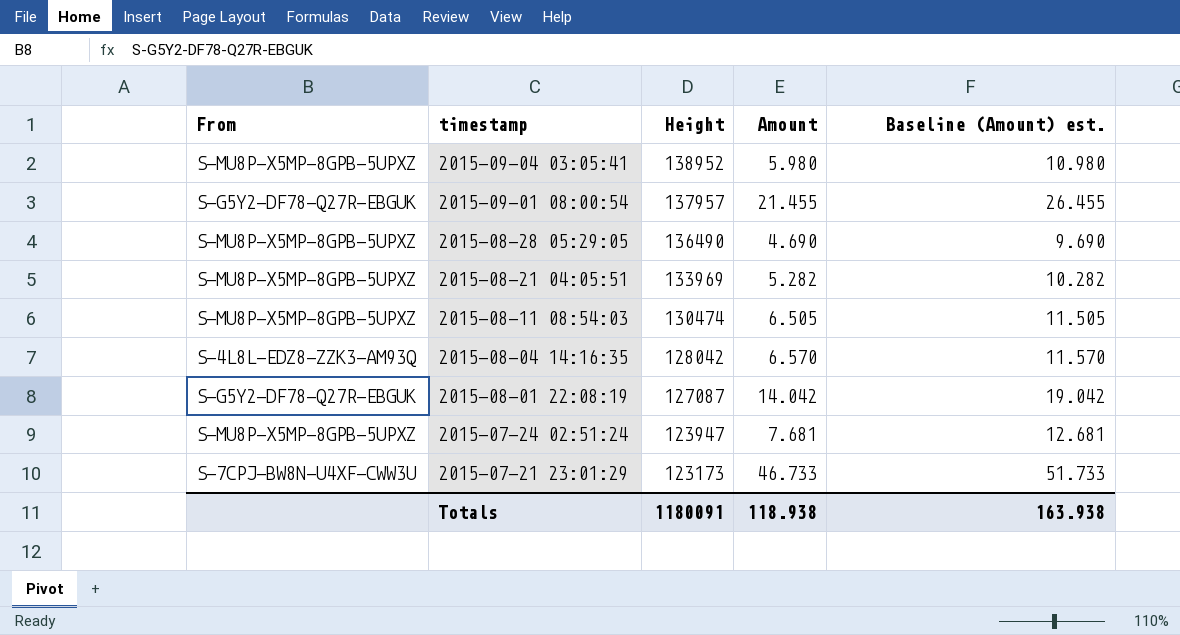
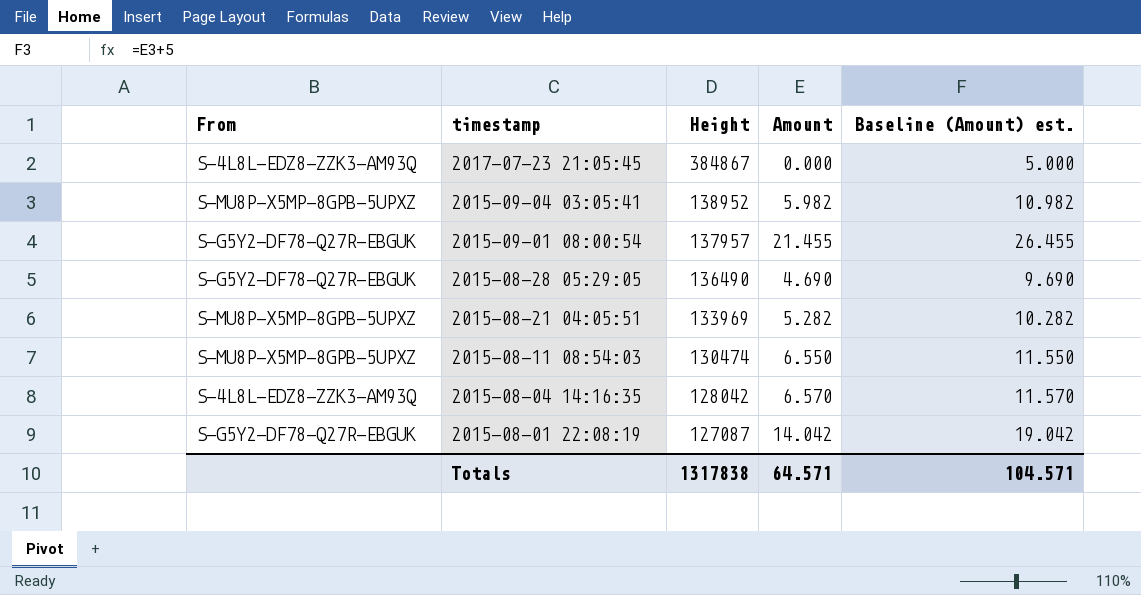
row 2015-07-24 02:51:24: S-MU8P-X5MP-8GPB-5UPXZ | 123947 | 7.681 | 12.681 -> none
row 2015-07-21 23:01:29: S-7CPJ-BW8N-U4XF-CWW3U | 123173 | 46.733 | 51.733 -> none
row 2017-07-23 21:05:45: none -> S-4L8L-EDZ8-ZZK3-AM93Q | 384867 | 0.000 | 5.000
2015-09-04 03:05:41 | Amount: 5.980 -> 5.982
2015-09-04 03:05:41 | Baseline (Amount) est.: 10.980 -> 10.982
2015-08-28 05:29:05 | From: S-MU8P-X5MP-8GPB-5UPXZ -> S-G5Y2-DF78-Q27R-EBGUK
2015-08-11 08:54:03 | Amount: 6.505 -> 6.550
2015-08-11 08:54:03 | Baseline (Amount) est.: 11.505 -> 11.550
Totals | Height: 1180091 -> 1317838
Totals | Amount: 118.938 -> 64.571
Totals | Baseline (Amount) est.: 163.938 -> 104.571

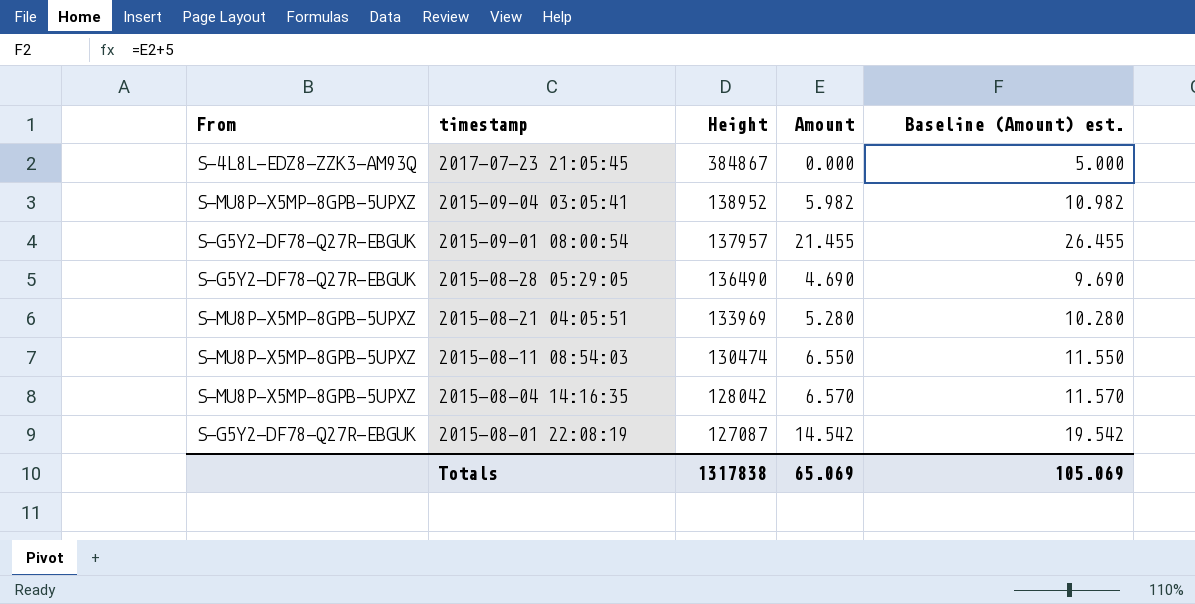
2015-08-21 04:05:51 | Amount: 5.282 -> 5.280
2015-08-21 04:05:51 | Baseline (Amount) est.: 10.282 -> 10.280
2015-08-04 14:16:35 | From: S-4L8L-EDZ8-ZZK3-AM93Q -> S-MU8P-X5MP-8GPB-5UPXZ
2015-08-01 22:08:19 | Amount: 14.042 -> 14.542
2015-08-01 22:08:19 | Baseline (Amount) est.: 19.042 -> 19.542
Totals | Amount: 64.571 -> 65.069
Totals | Baseline (Amount) est.: 104.571 -> 105.069

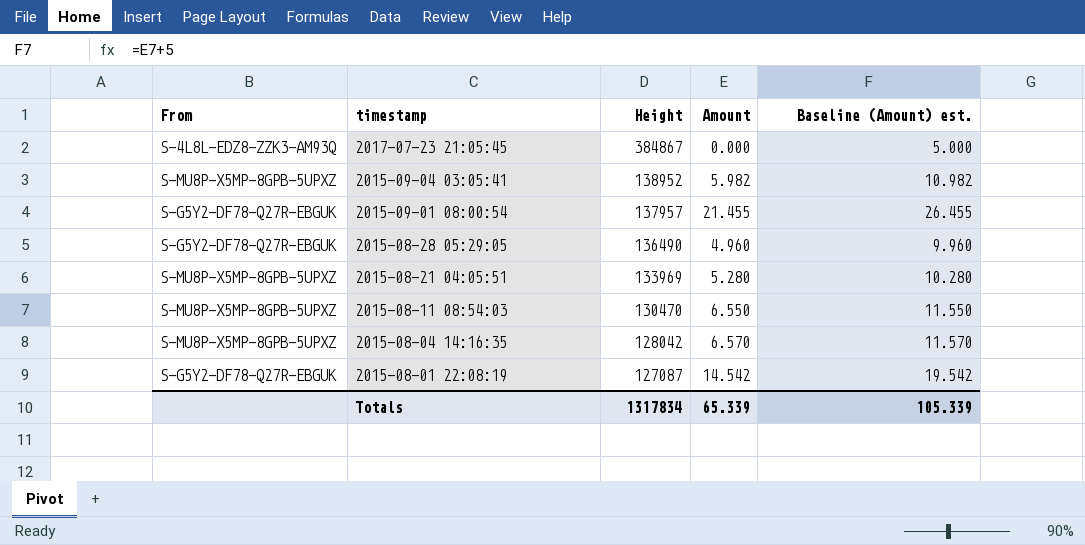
2015-08-28 05:29:05 | Amount: 4.690 -> 4.960
2015-08-28 05:29:05 | Baseline (Amount) est.: 9.690 -> 9.960
2015-08-11 08:54:03 | Height: 130474 -> 130470
Totals | Height: 1317838 -> 1317834
Totals | Amount: 65.069 -> 65.339
Totals | Baseline (Amount) est.: 105.069 -> 105.339

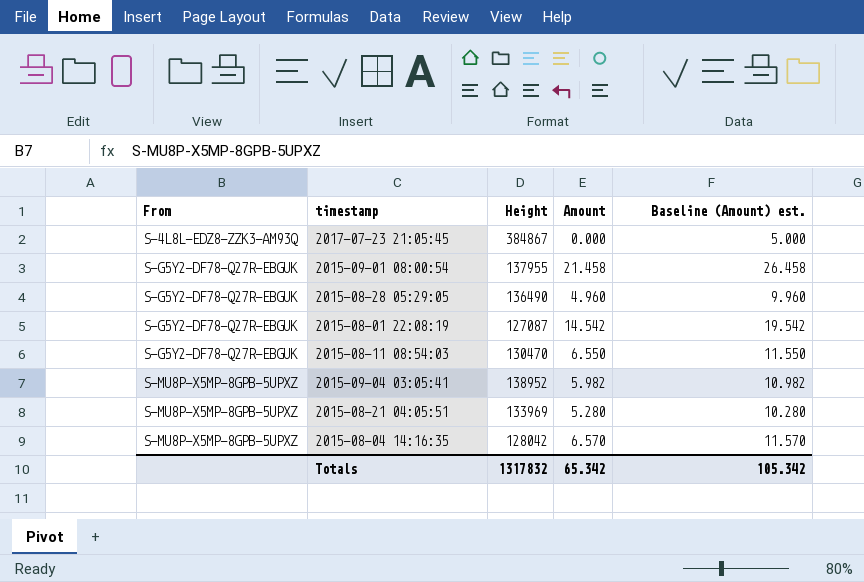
row order: timestamp descending -> From ascending
2015-09-01 08:00:54 | Height: 137957 -> 137955
2015-09-01 08:00:54 | Amount: 21.455 -> 21.458
2015-09-01 08:00:54 | Baseline (Amount) est.: 26.455 -> 26.458
2015-08-11 08:54:03 | From: S-MU8P-X5MP-8GPB-5UPXZ -> S-G5Y2-DF78-Q27R-EBGUK
Totals | Height: 1317834 -> 1317832
Totals | Amount: 65.339 -> 65.342
Totals | Baseline (Amount) est.: 105.339 -> 105.342

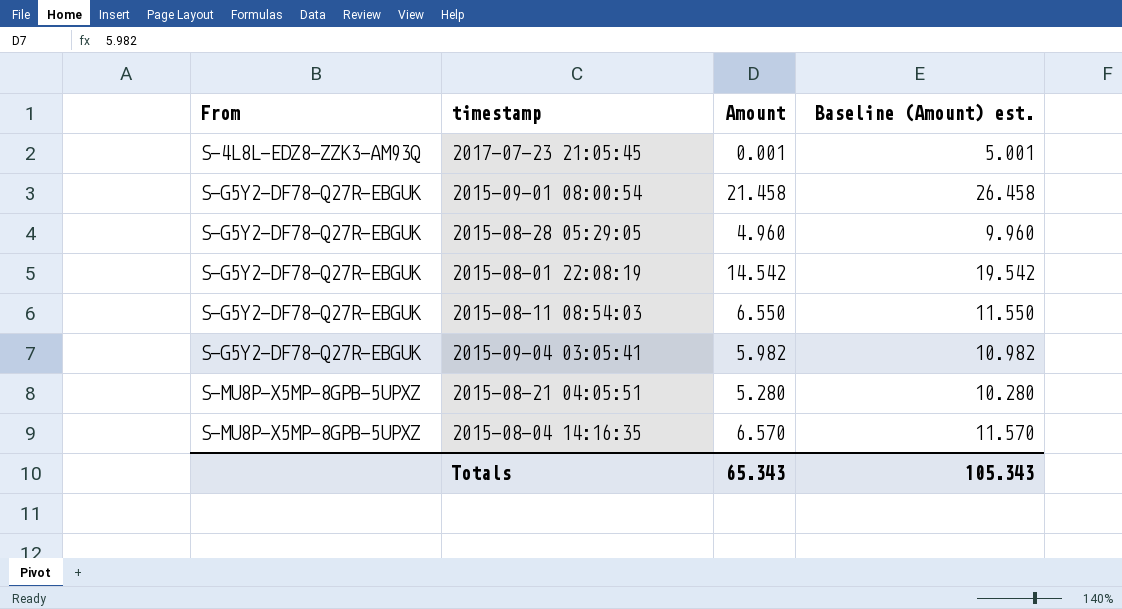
column Height | position: 3 -> none
2017-07-23 21:05:45 | Amount: 0.000 -> 0.001
2017-07-23 21:05:45 | Baseline (Amount) est.: 5.000 -> 5.001
2015-09-04 03:05:41 | From: S-MU8P-X5MP-8GPB-5UPXZ -> S-G5Y2-DF78-Q27R-EBGUK
Totals | Amount: 65.342 -> 65.343
Totals | Baseline (Amount) est.: 105.342 -> 105.343

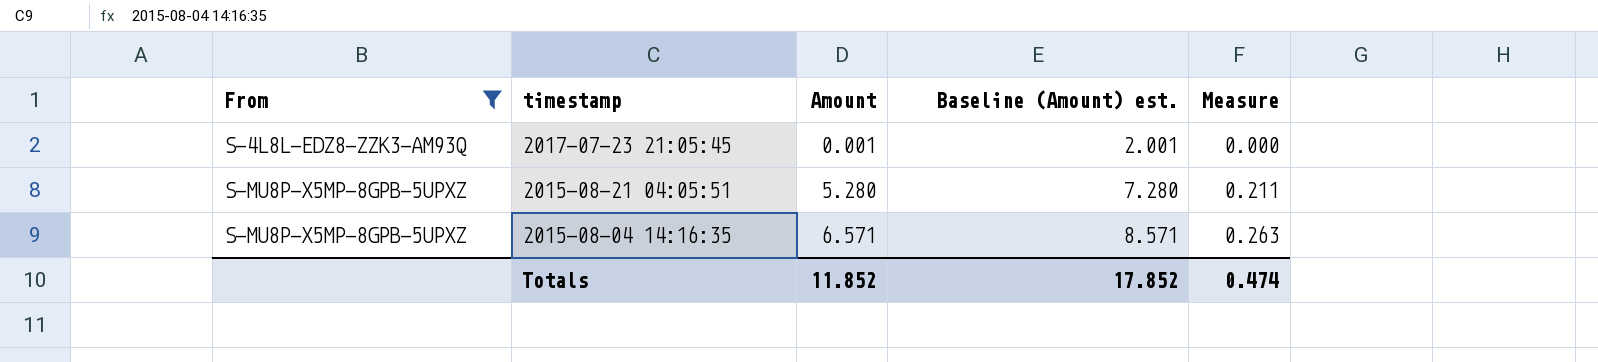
filter: none -> From != S-G5Y2-DF78-Q27R-EBGUK
column Baseline (Amount) est. | formula: [Amount] + 5 -> [Amount] + 2
column Measure | formula: none -> [Amount] * 0.04
2015-08-04 14:16:35 | Amount: 6.570 -> 6.571
Totals | Amount: 65.343 -> 11.852
Totals | Baseline (Amount) est.: 105.343 -> 17.852

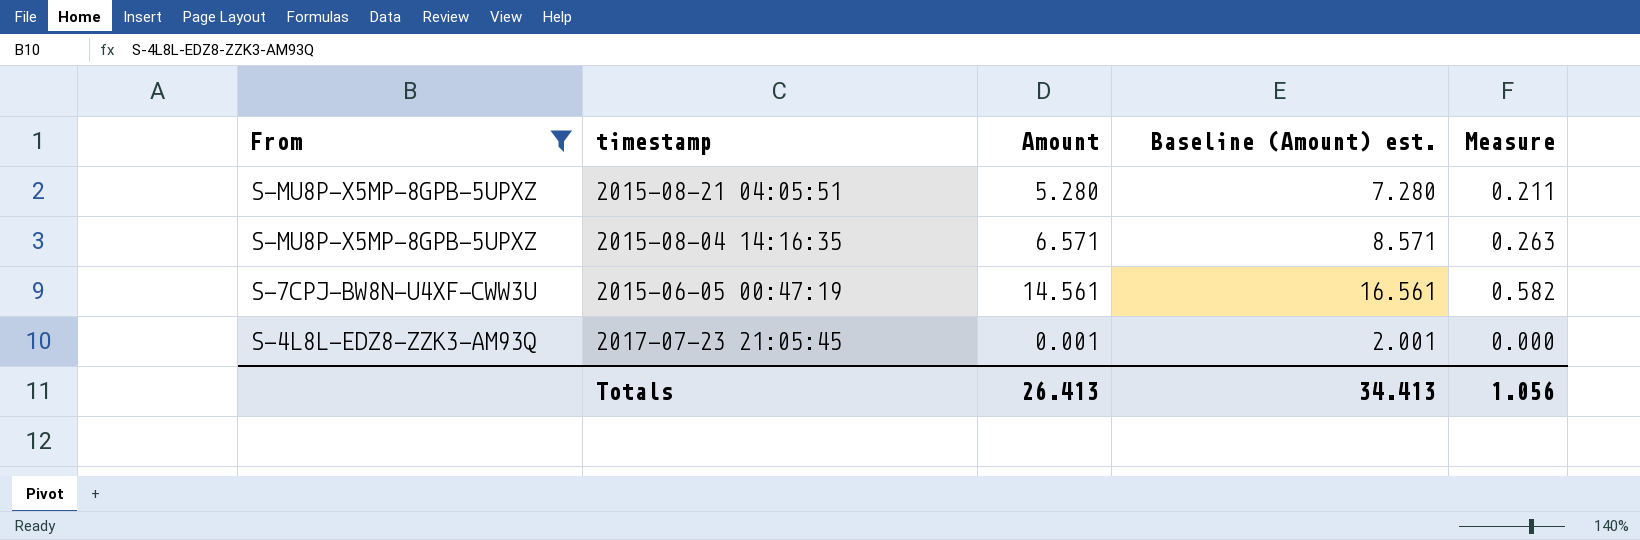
row order: From ascending -> From descending
row 2015-06-05 00:47:19: none -> S-7CPJ-BW8N-U4XF-CWW3U | 14.561 | 16.561 | 0.582
Totals | Amount: 11.852 -> 26.413
Totals | Baseline (Amount) est.: 17.852 -> 34.413
Totals | Measure: 0.474 -> 1.056

